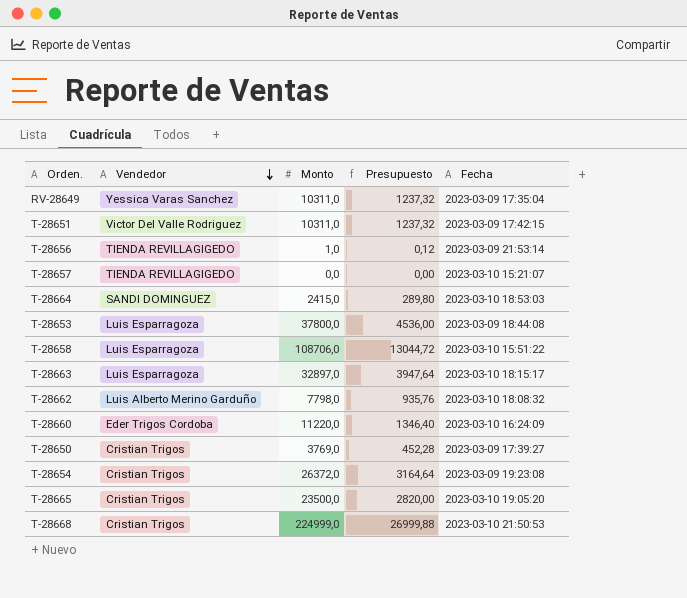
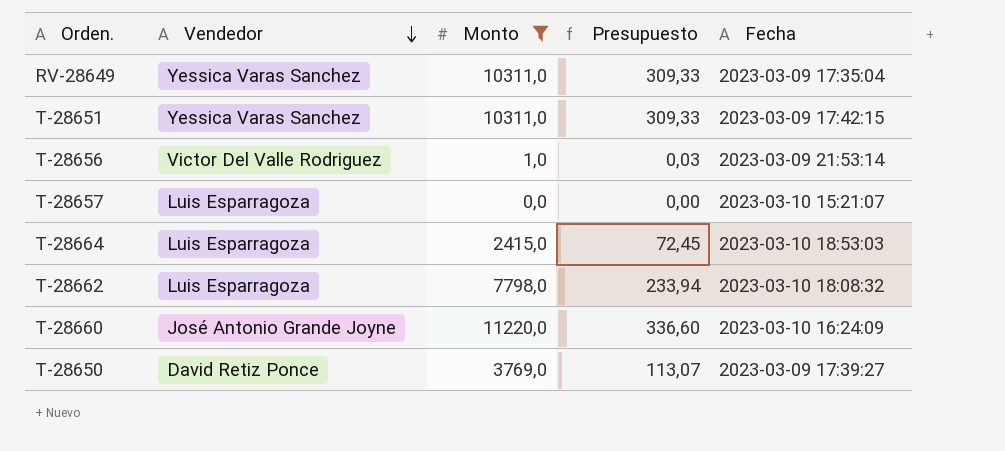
filter: none -> Monto <= 11220,0
column Presupuesto | formula: [Monto] * 0,12 -> [Monto] * 0,03
T-28651 | Vendedor: Victor Del Valle Rodriguez -> Yessica Varas Sanchez
T-28656 | Vendedor: TIENDA REVILLAGIGEDO -> Victor Del Valle Rodriguez
T-28657 | Vendedor: TIENDA REVILLAGIGEDO -> Luis Esparragoza
T-28664 | Vendedor: SANDI DOMINGUEZ -> Luis Esparragoza
T-28662 | Vendedor: Luis Alberto Merino Garduño -> Luis Esparragoza
T-28660 | Vendedor: Eder Trigos Cordoba -> José Antonio Grande Joyne
T-28650 | Vendedor: Cristian Trigos -> David Retiz Ponce

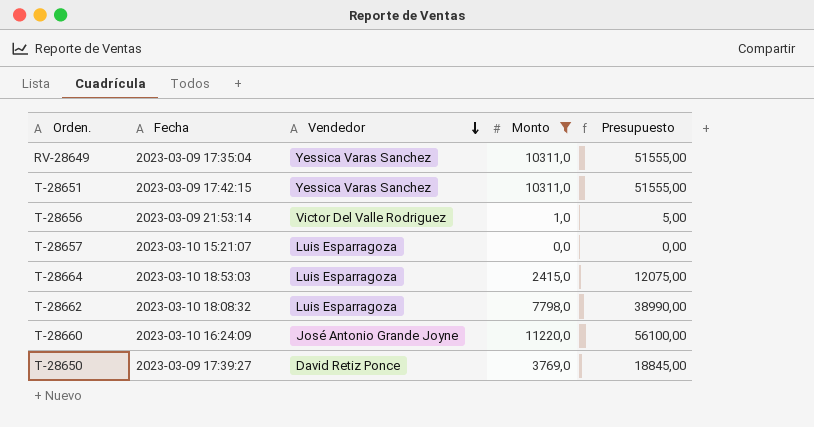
column Fecha | position: 5 -> 2
column Presupuesto | formula: [Monto] * 0,03 -> [Monto] * 5

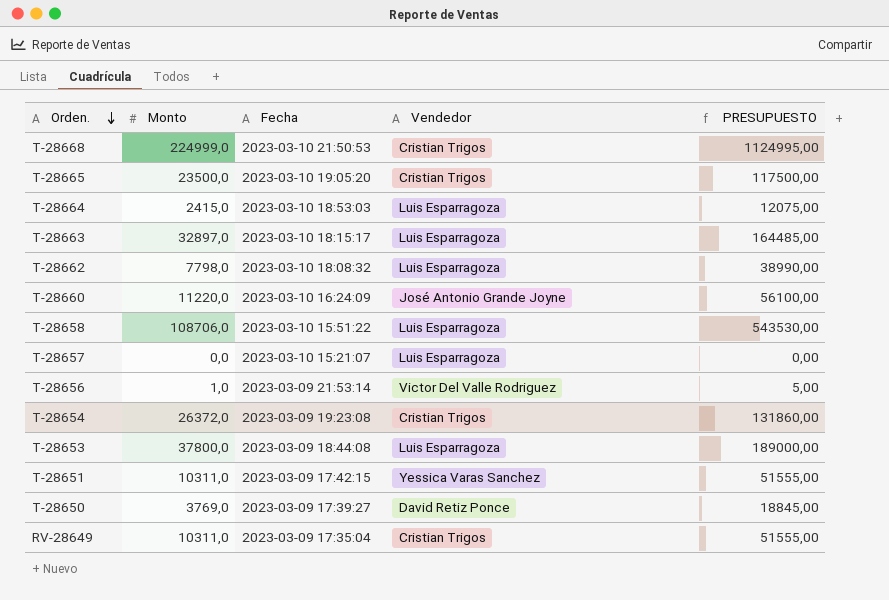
filter: Monto <= 11220,0 -> none
row order: Vendedor descending -> Orden. descending
column Monto | position: 4 -> 2
column name: Presupuesto -> PRESUPUESTO
RV-28649 | Vendedor: Yessica Varas Sanchez -> Cristian Trigos

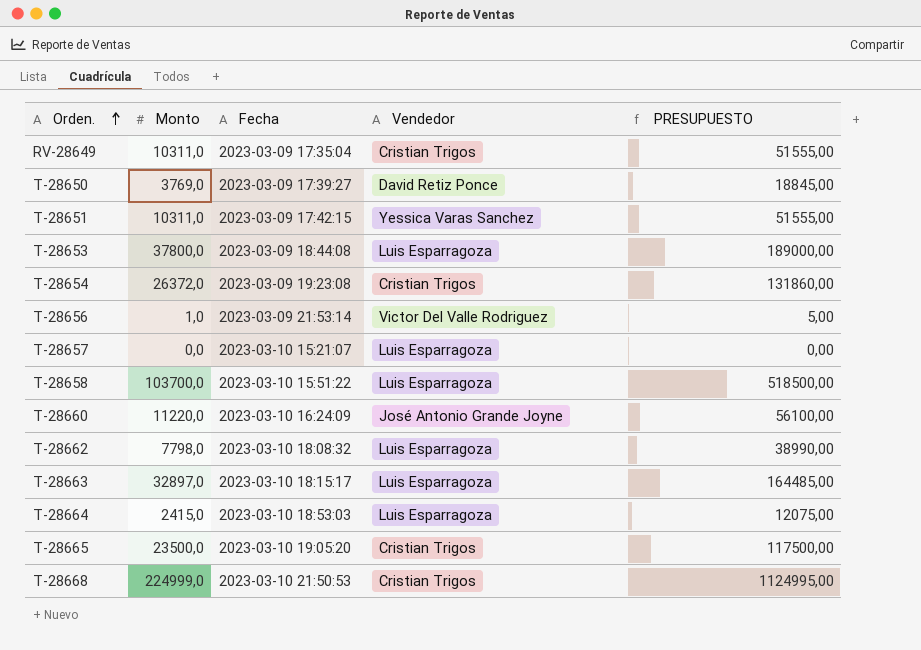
row order: Orden. descending -> Orden. ascending
T-28658 | Monto: 108706,0 -> 103700,0
T-28658 | PRESUPUESTO: 543530,00 -> 518500,00

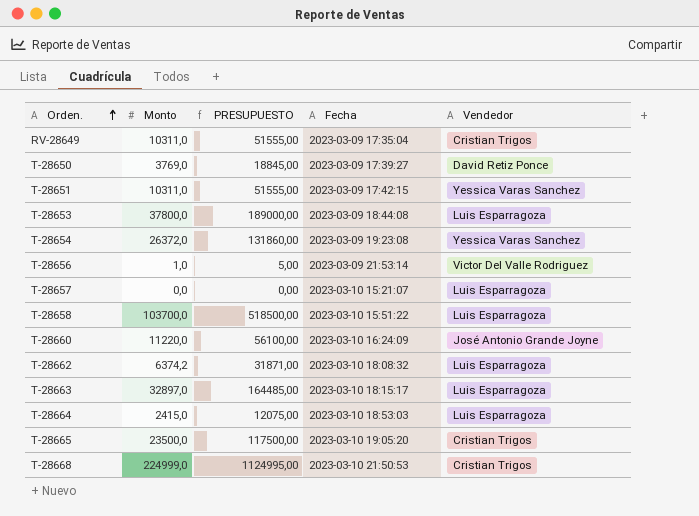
column PRESUPUESTO | position: 5 -> 3
T-28654 | Vendedor: Cristian Trigos -> Yessica Varas Sanchez
T-28662 | Monto: 7798,0 -> 6374,2
T-28662 | PRESUPUESTO: 38990,00 -> 31871,00

